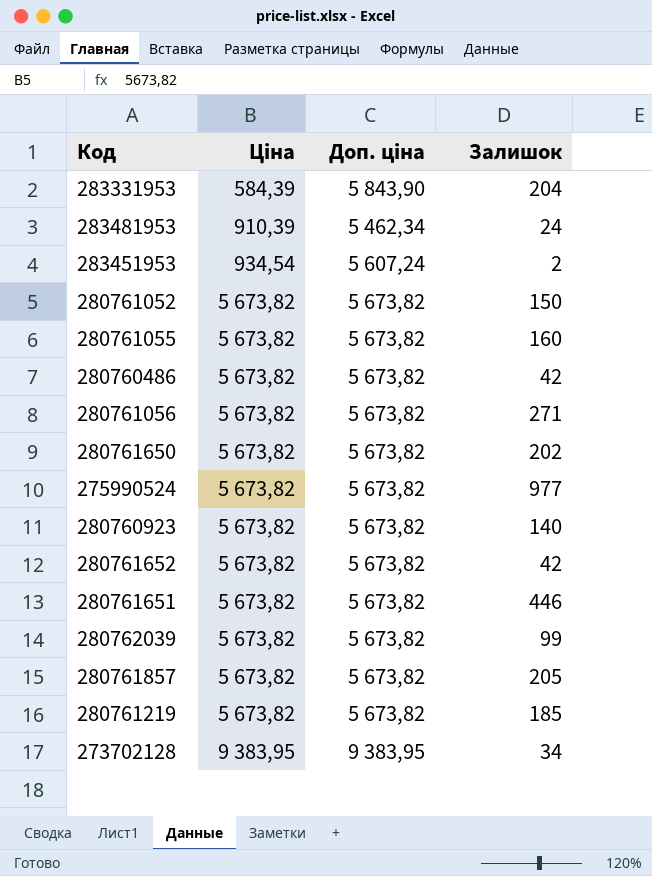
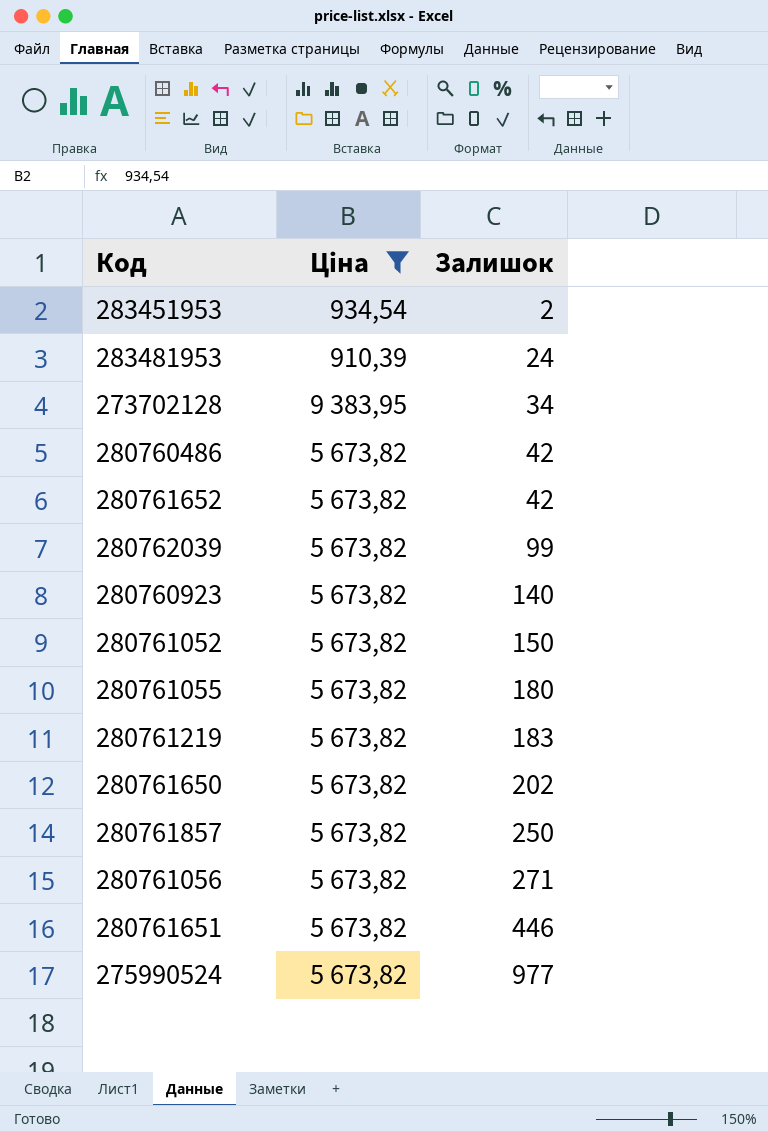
filter: none -> Ціна != 584,39
row order: Ціна ascending -> Залишок ascending
column Доп. ціна | position: 3 -> none
280761055 | Залишок: 160 -> 180
280761219 | Залишок: 185 -> 183
280761857 | Залишок: 205 -> 250

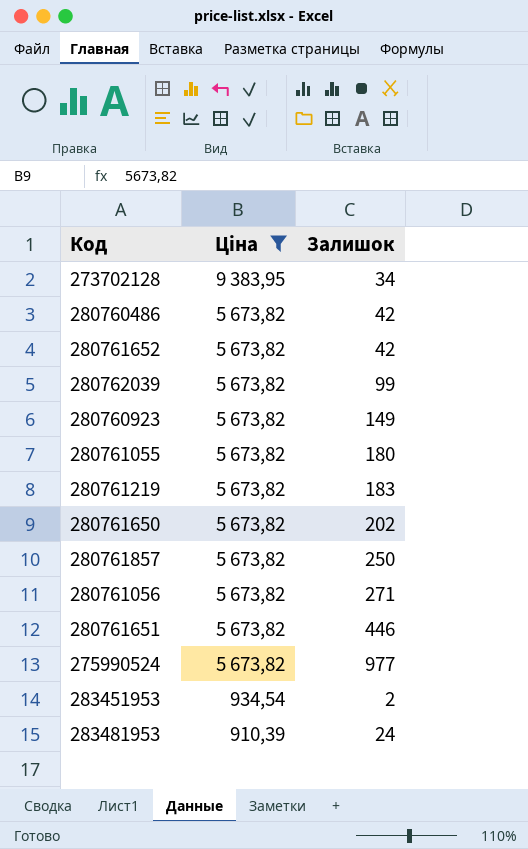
row order: Залишок ascending -> Ціна descending
row 280761052: 5 673,82 | 150 -> none
280760923 | Залишок: 140 -> 149

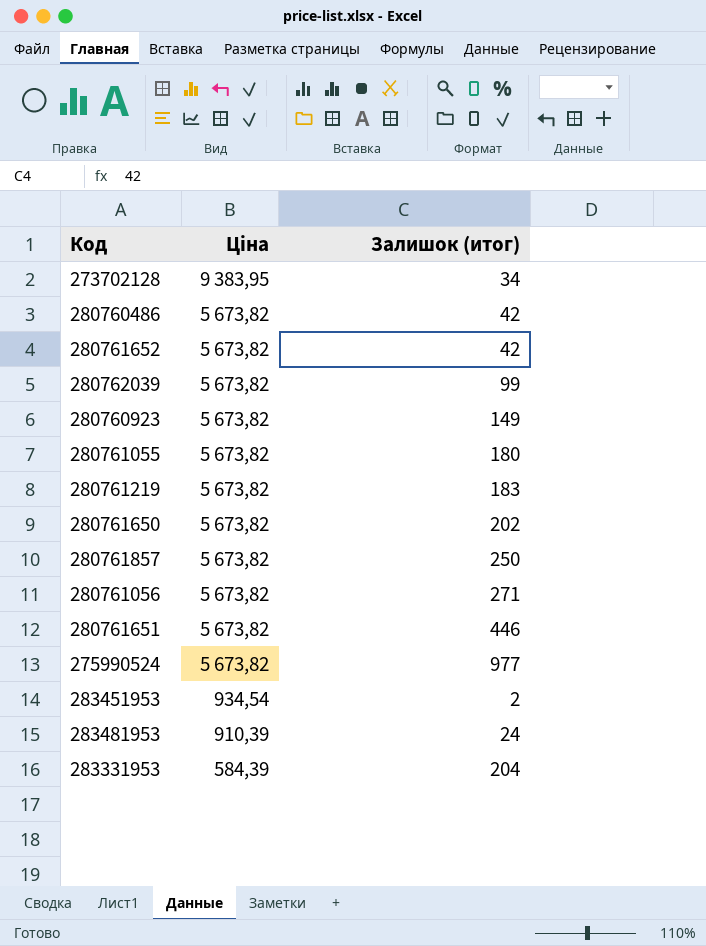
filter: Ціна != 584,39 -> none
column name: Залишок -> Залишок (итог)

